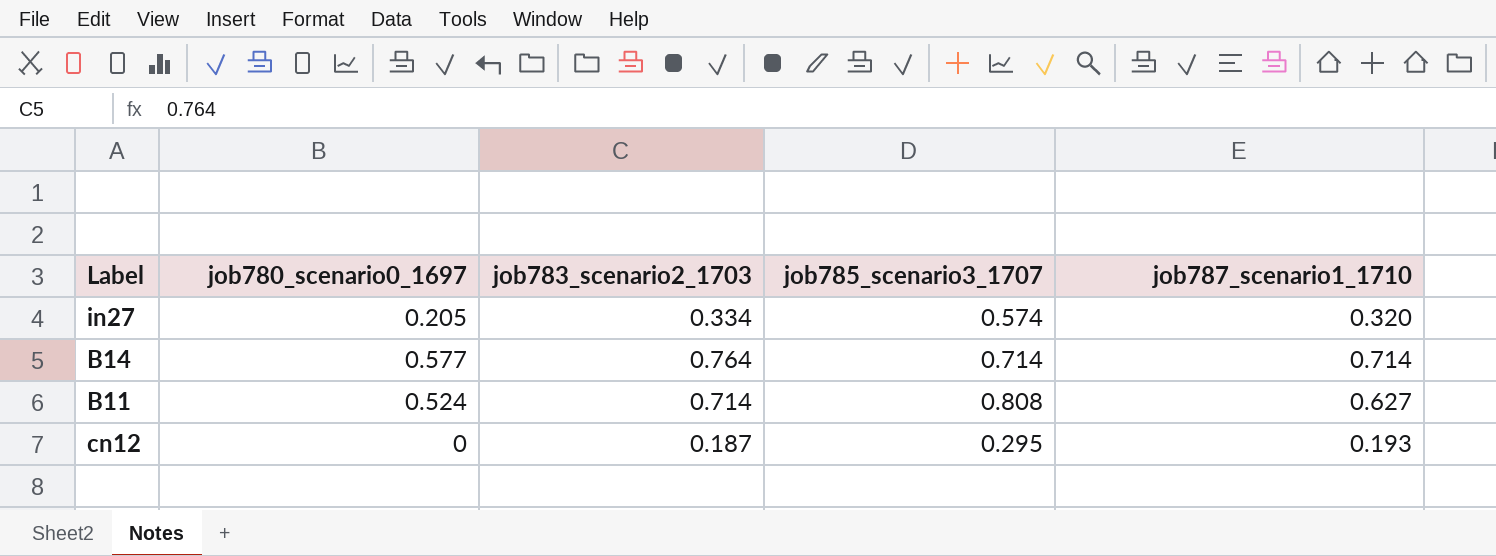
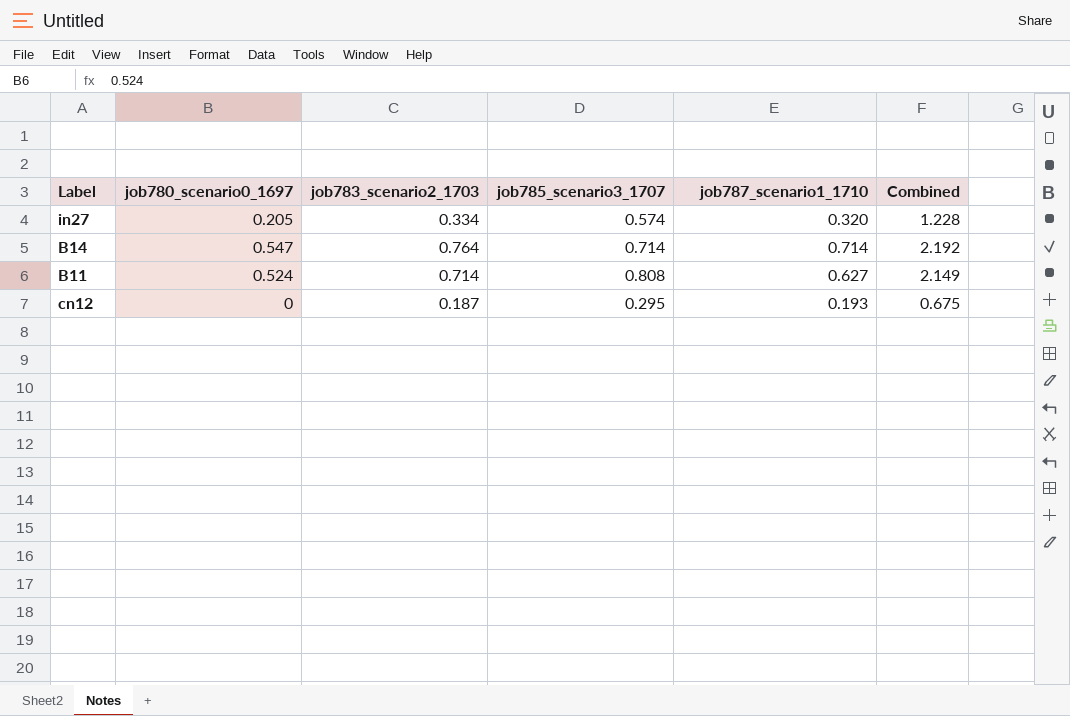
column Combined | formula: none -> [job783_scenario2_1703] + [job785_scenario3_1707] + [job787_scenario1_1710]
B14 | job780_scenario0_1697: 0.577 -> 0.547

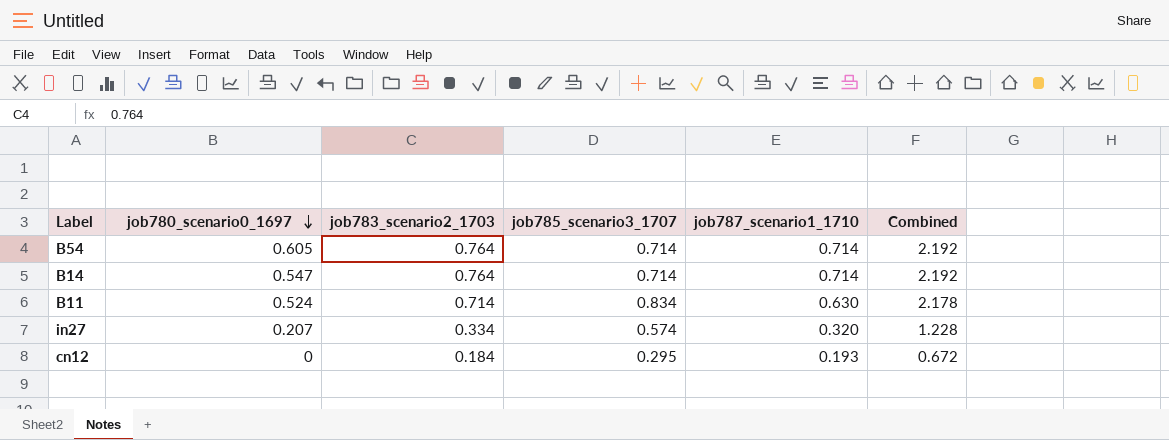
row order: none -> job780_scenario0_1697 descending
row B54: none -> 0.605 | 0.764 | 0.714 | 0.714 | 2.192
B11 | job785_scenario3_1707: 0.808 -> 0.834
B11 | job787_scenario1_1710: 0.627 -> 0.630
B11 | Combined: 2.149 -> 2.178
in27 | job780_scenario0_1697: 0.205 -> 0.207
cn12 | job783_scenario2_1703: 0.187 -> 0.184
cn12 | Combined: 0.675 -> 0.672

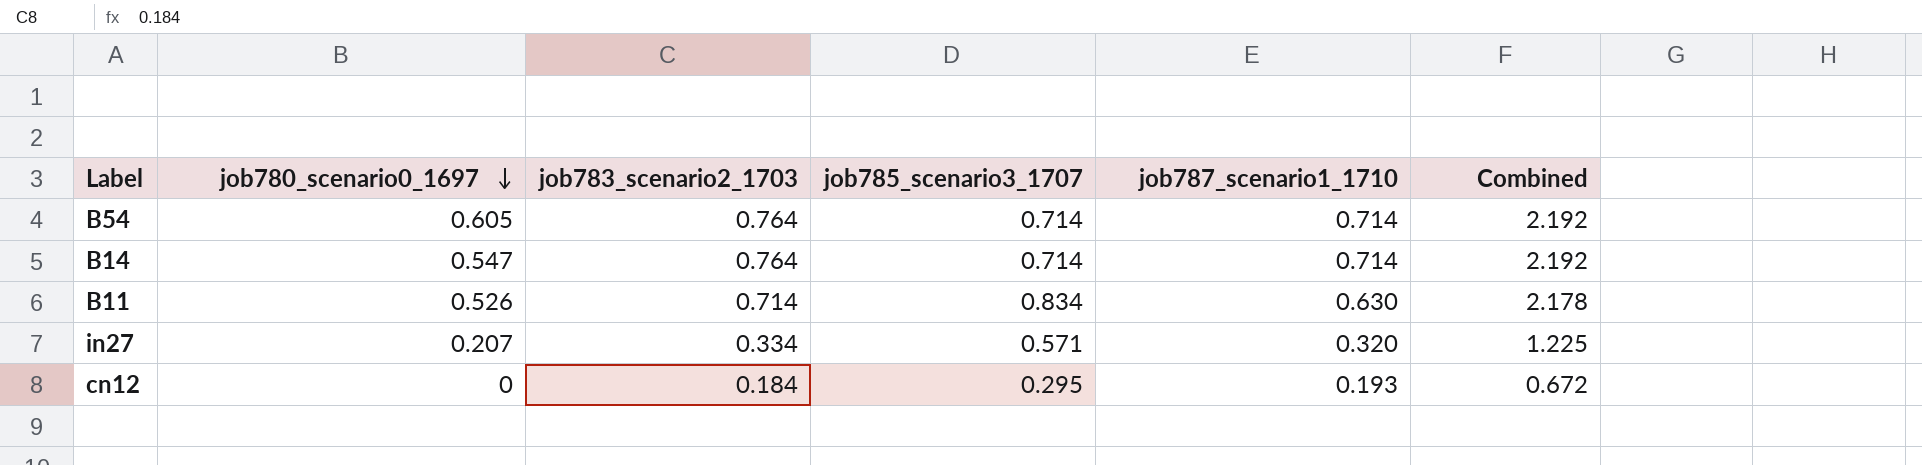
B11 | job780_scenario0_1697: 0.524 -> 0.526
in27 | job785_scenario3_1707: 0.574 -> 0.571
in27 | Combined: 1.228 -> 1.225

